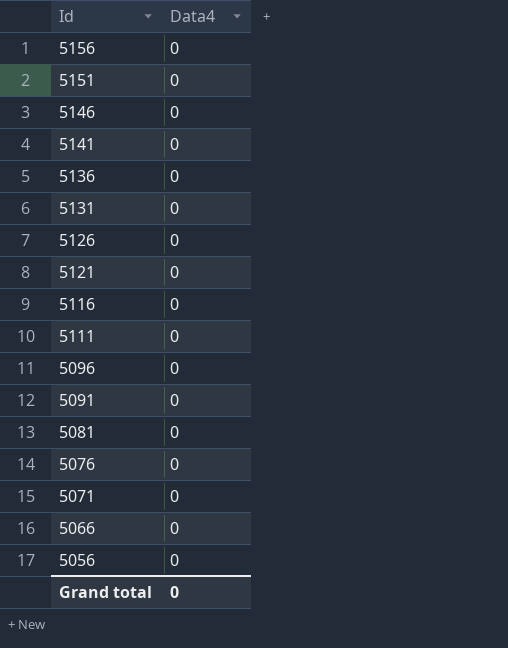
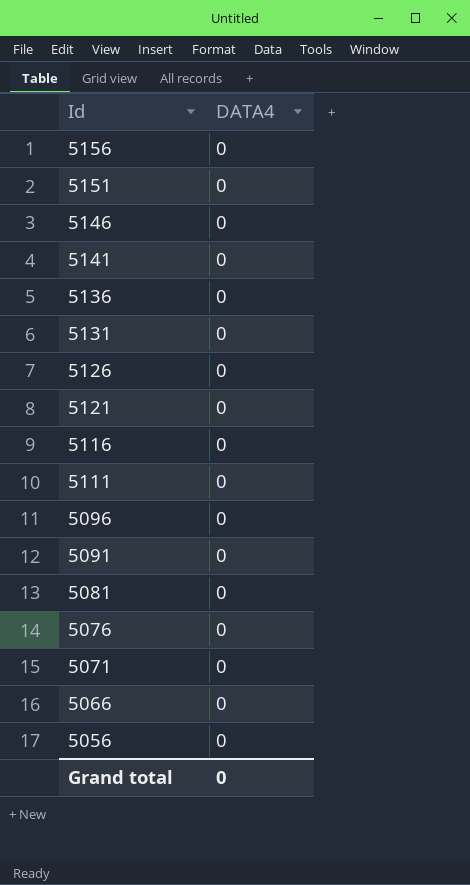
column name: Data4 -> DATA4

